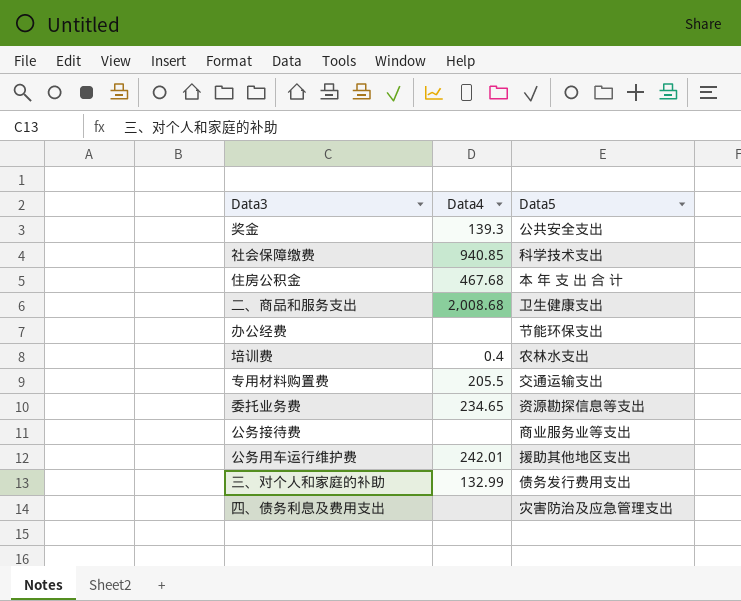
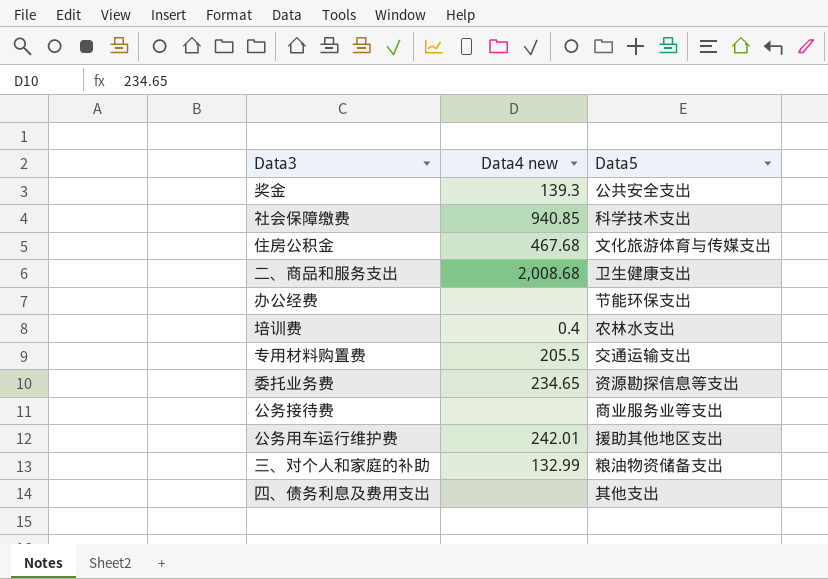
column name: Data4 -> Data4 new
住房公积金 | Data5: 本 年 支 出 合 计 -> 文化旅游体育与传媒支出
三、对个人和家庭的补助 | Data5: 债务发行费用支出 -> 粮油物资储备支出
四、债务利息及费用支出 | Data5: 灾害防治及应急管理支出 -> 其他支出

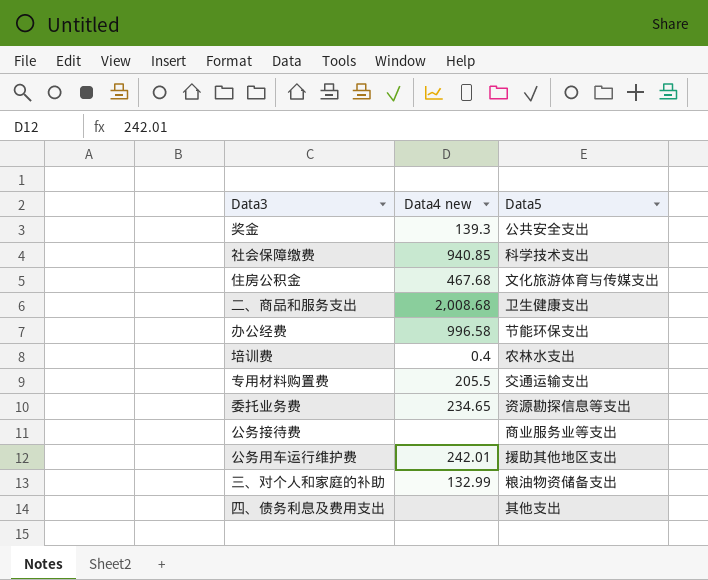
办公经费 | Data4 new: none -> 996.58

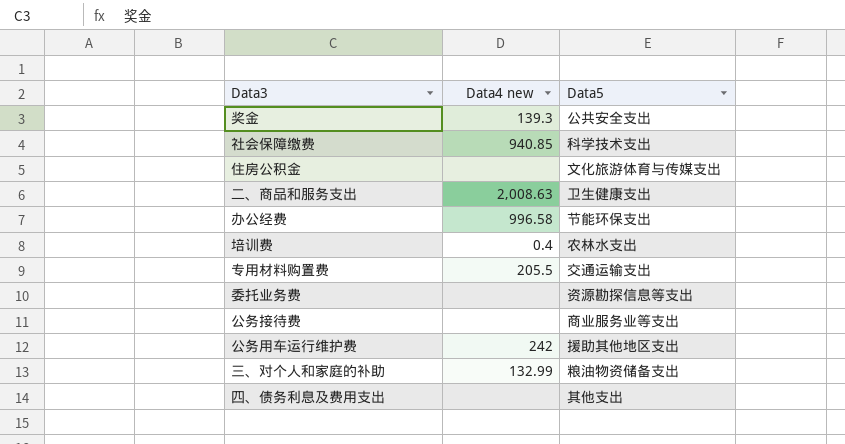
住房公积金 | Data4 new: 467.68 -> none
二、商品和服务支出 | Data4 new: 2,008.68 -> 2,008.63
委托业务费 | Data4 new: 234.65 -> none
公务用车运行维护费 | Data4 new: 242.01 -> 242

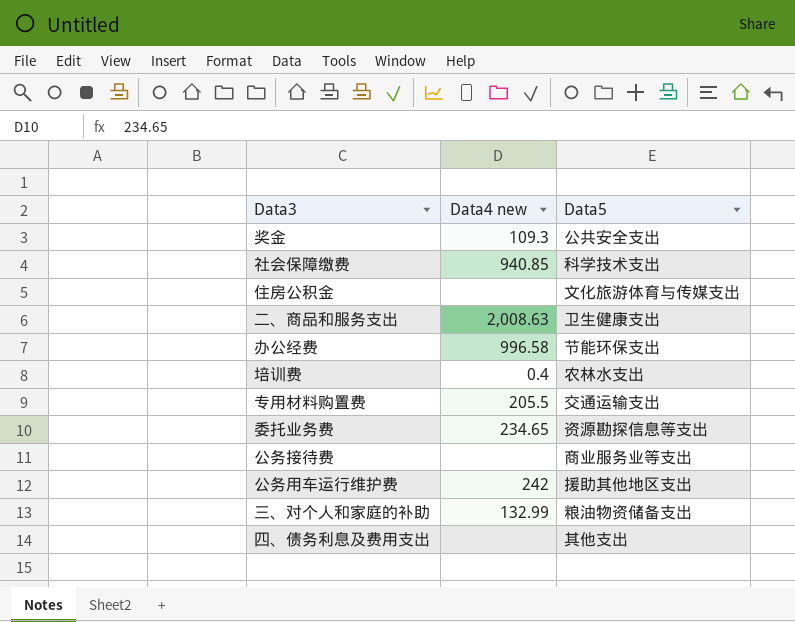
奖金 | Data4 new: 139.3 -> 109.3
委托业务费 | Data4 new: none -> 234.65

